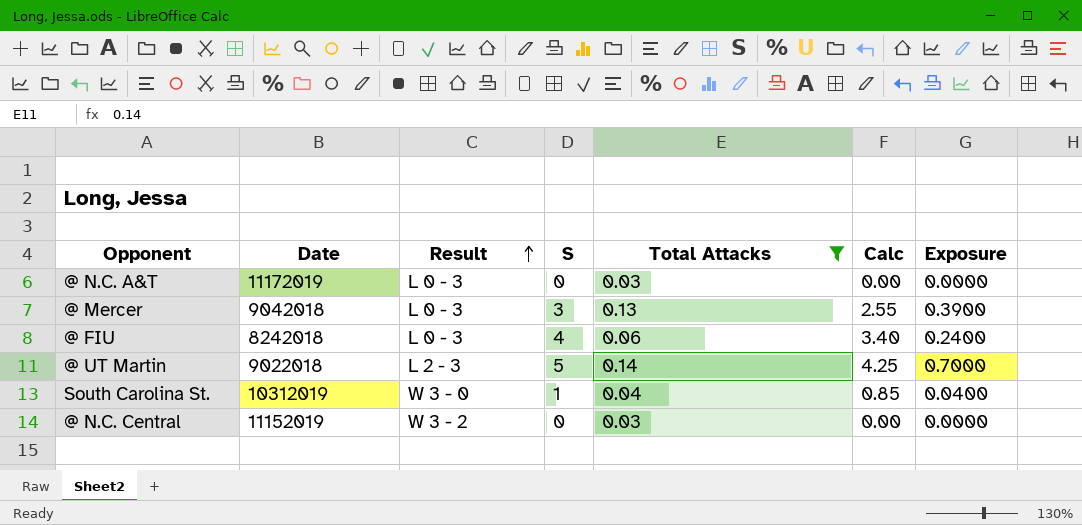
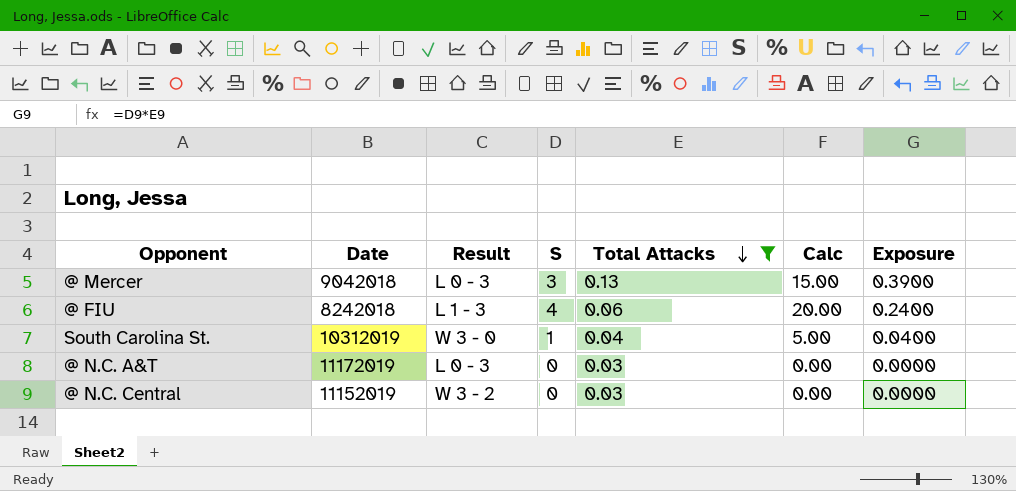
row order: Result ascending -> Total Attacks descending
column Calc | formula: [S] * 0.85 -> [S] * 5
row @ UT Martin: 9022018 | L 2 - 3 | 5 | 0.14 | 4.25 | 0.7000 -> none
@ FIU | Result: L 0 - 3 -> L 1 - 3

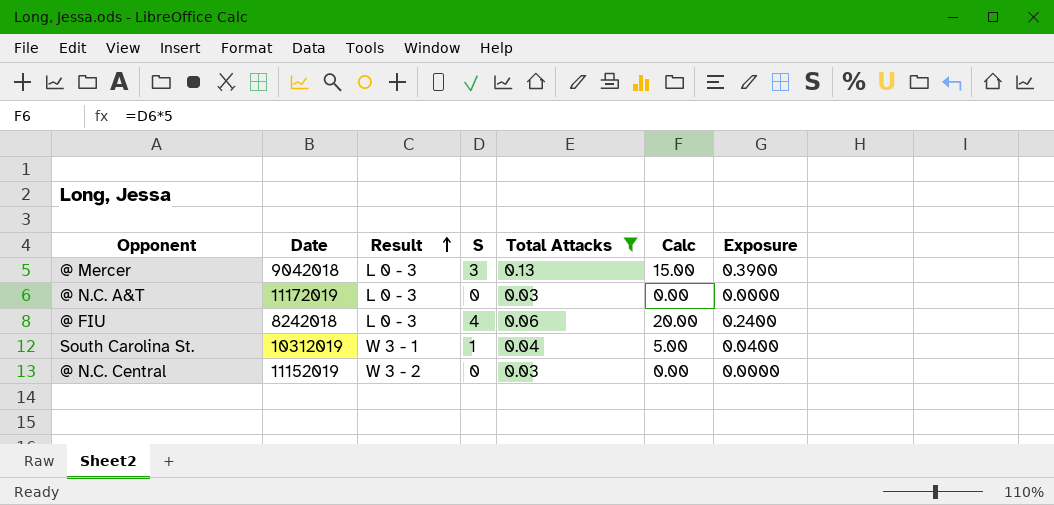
row order: Total Attacks descending -> Result ascending
@ FIU | Result: L 1 - 3 -> L 0 - 3
South Carolina St. | Result: W 3 - 0 -> W 3 - 1

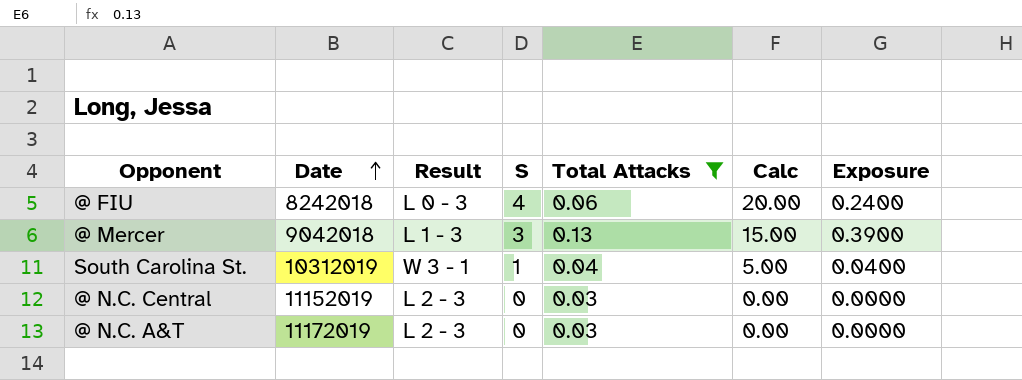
row order: Result ascending -> Date ascending
@ Mercer | Result: L 0 - 3 -> L 1 - 3
@ N.C. Central | Result: W 3 - 2 -> L 2 - 3
@ N.C. A&T | Result: L 0 - 3 -> L 2 - 3

